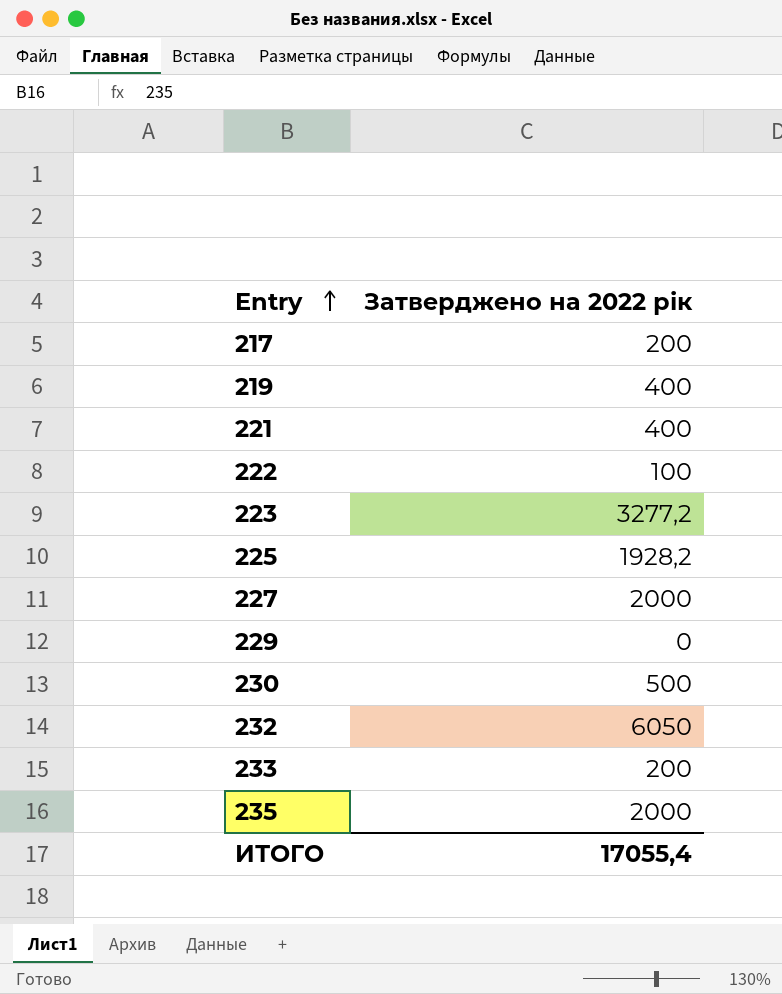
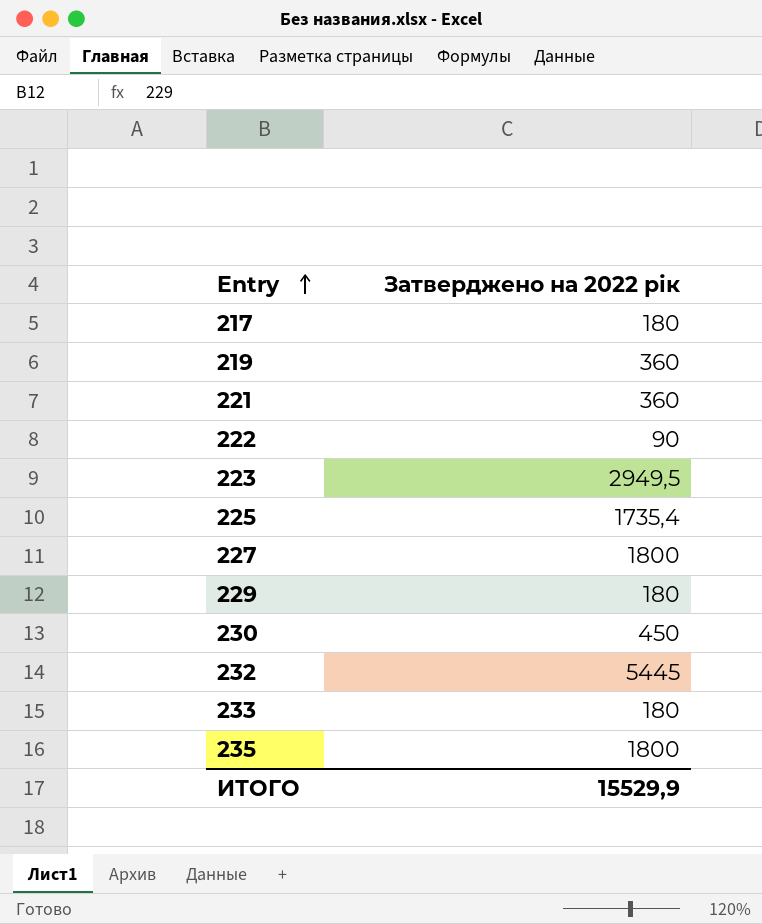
217 | Затверджено на 2022 рік: 200 -> 180
219 | Затверджено на 2022 рік: 400 -> 360
221 | Затверджено на 2022 рік: 400 -> 360
222 | Затверджено на 2022 рік: 100 -> 90
223 | Затверджено на 2022 рік: 3277,2 -> 2949,5
225 | Затверджено на 2022 рік: 1928,2 -> 1735,4
227 | Затверджено на 2022 рік: 2000 -> 1800
229 | Затверджено на 2022 рік: 0 -> 180
230 | Затверджено на 2022 рік: 500 -> 450
232 | Затверджено на 2022 рік: 6050 -> 5445
233 | Затверджено на 2022 рік: 200 -> 180
235 | Затверджено на 2022 рік: 2000 -> 1800
ИТОГО | Затверджено на 2022 рік: 17055,4 -> 15529,9

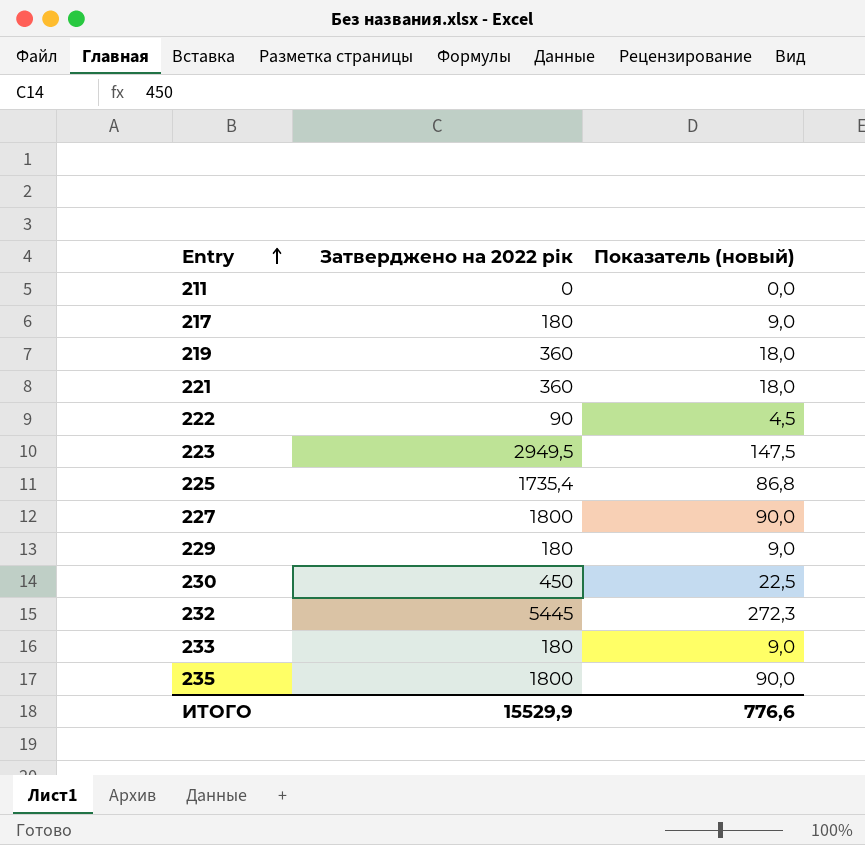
column Показатель (новый) | formula: none -> [Затверджено на 2022 рік] * 0,05
row 211: none -> 0 | 0,0

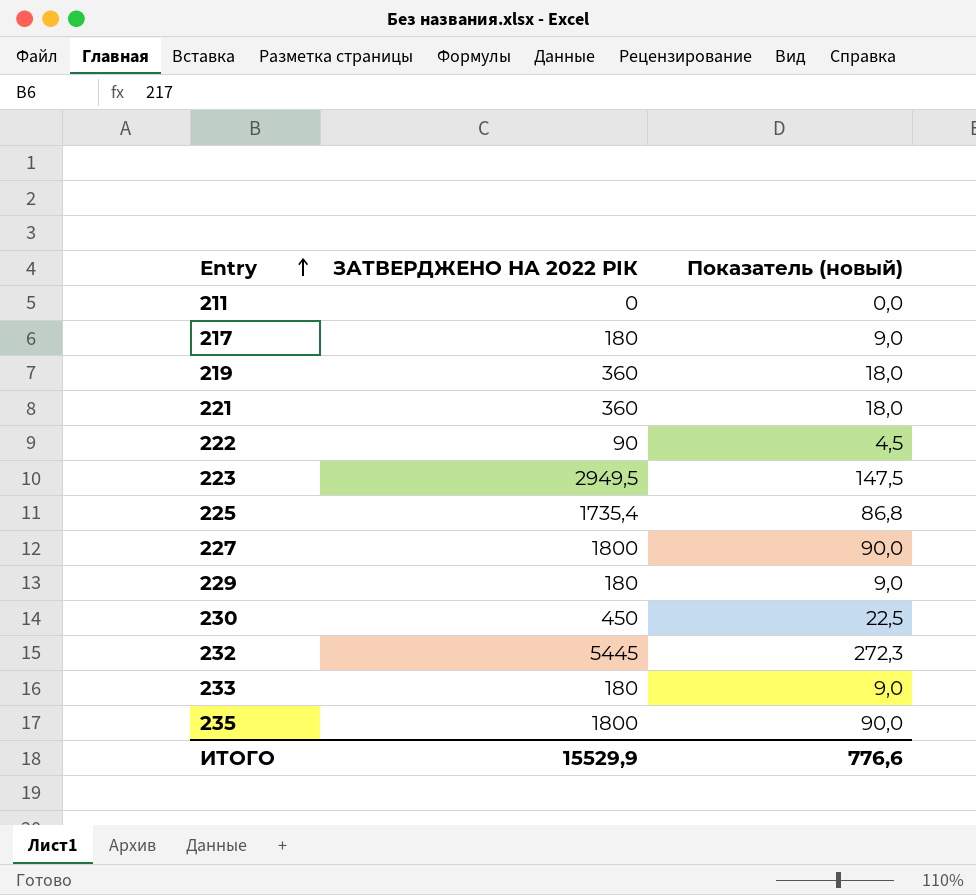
column name: Затверджено на 2022 рік -> ЗАТВЕРДЖЕНО НА 2022 РІК

